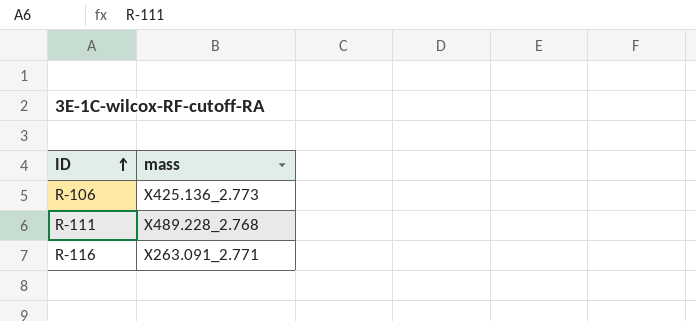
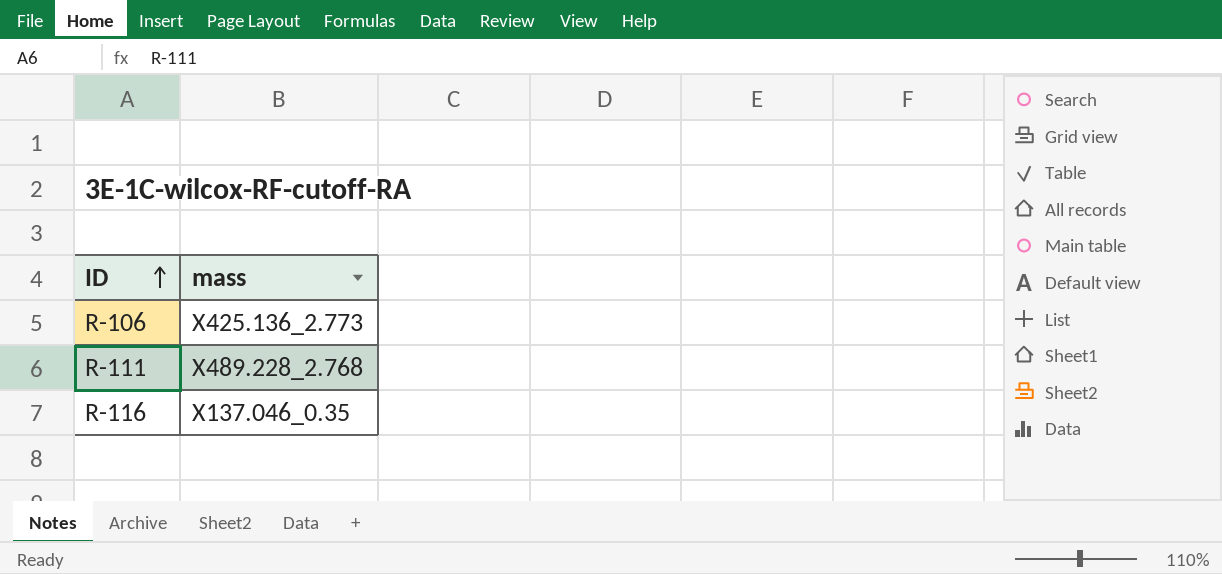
R-116 | mass: X263.091_2.771 -> X137.046_0.35

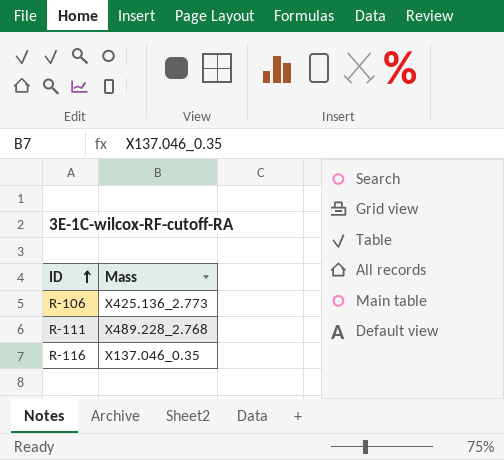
column name: mass -> Mass

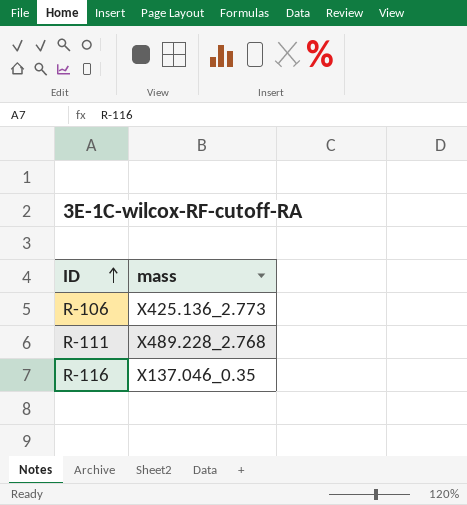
column name: Mass -> mass

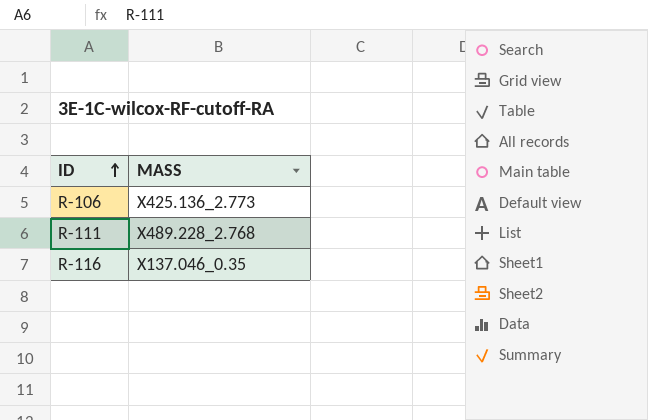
column name: mass -> MASS

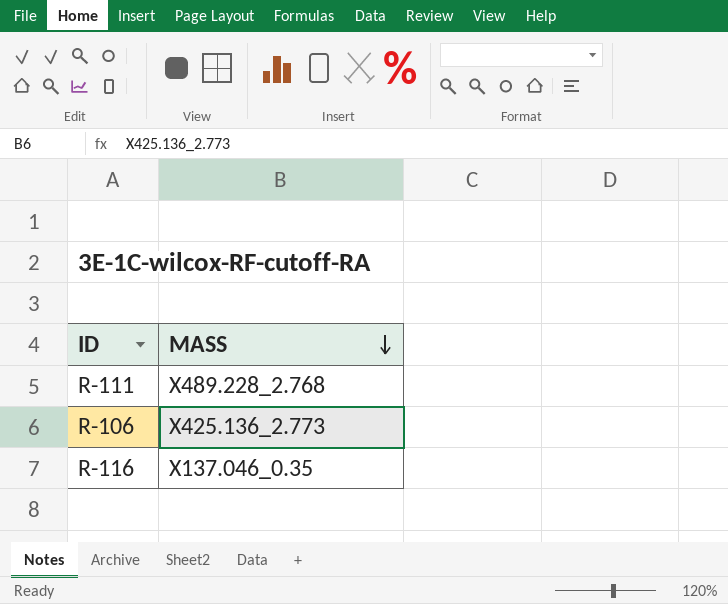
row order: ID ascending -> MASS descending

